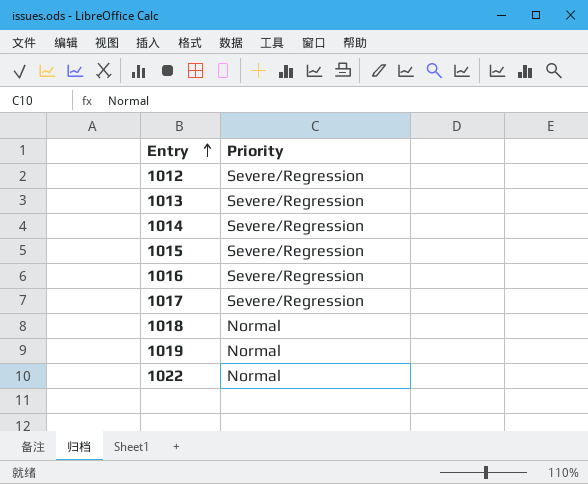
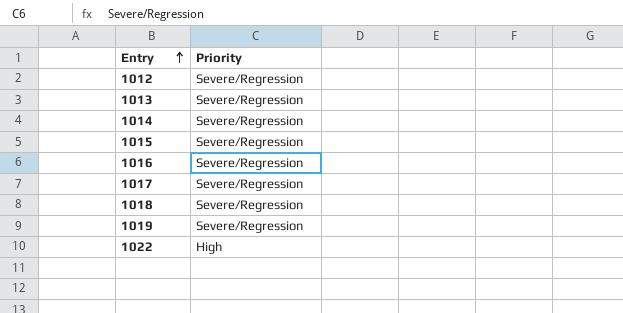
1018 | Priority: Normal -> Severe/Regression
1019 | Priority: Normal -> Severe/Regression
1022 | Priority: Normal -> High

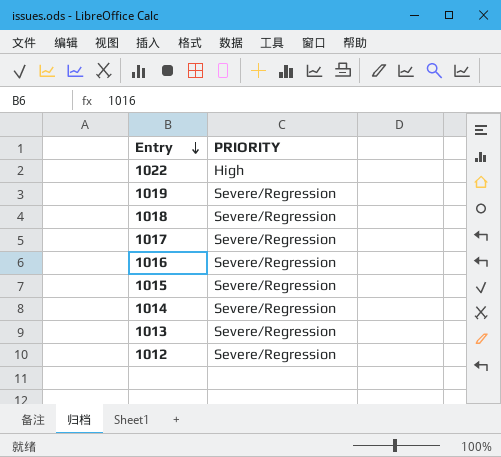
row order: Entry ascending -> Entry descending
column name: Priority -> PRIORITY

